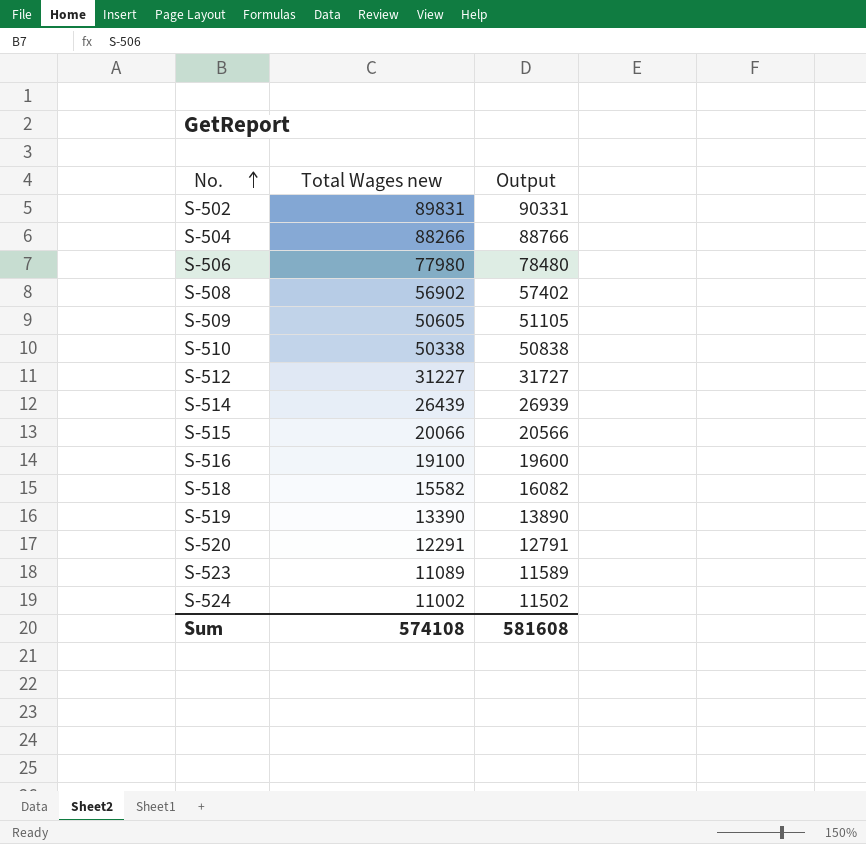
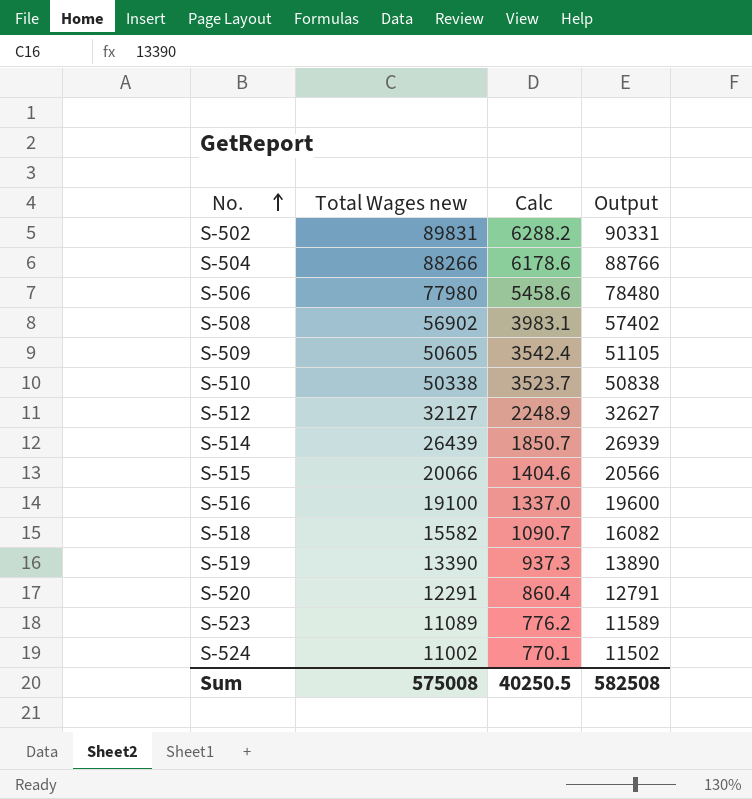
column Calc | formula: none -> [Total Wages new] * 0.07
S-512 | Total Wages new: 31227 -> 32127
S-512 | Output: 31727 -> 32627
Sum | Total Wages new: 574108 -> 575008
Sum | Output: 581608 -> 582508

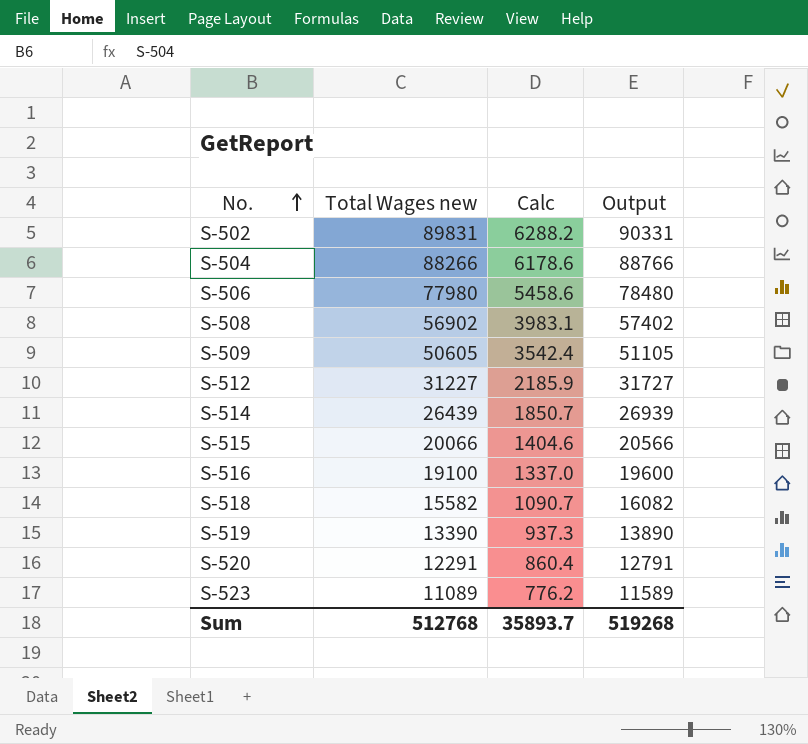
row S-510: 50338 | 3523.7 | 50838 -> none
row S-524: 11002 | 770.1 | 11502 -> none
S-512 | Total Wages new: 32127 -> 31227
S-512 | Calc: 2248.9 -> 2185.9
S-512 | Output: 32627 -> 31727
Sum | Total Wages new: 575008 -> 512768
Sum | Calc: 40250.5 -> 35893.7
Sum | Output: 582508 -> 519268

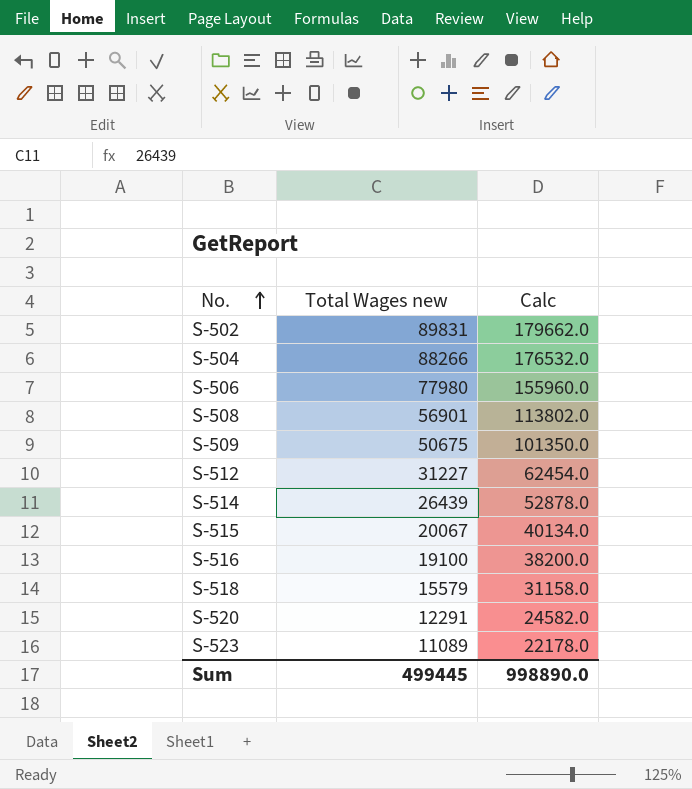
column Output | formula: [Total Wages new] + 500 -> none
column Calc | formula: [Total Wages new] * 0.07 -> [Total Wages new] * 2
row S-519: 13390 | 937.3 | 13890 -> none
S-508 | Total Wages new: 56902 -> 56901
S-509 | Total Wages new: 50605 -> 50675
S-515 | Total Wages new: 20066 -> 20067
S-518 | Total Wages new: 15582 -> 15579
Sum | Total Wages new: 512768 -> 499445
Sum | Calc: 35893.7 -> 998890.0

